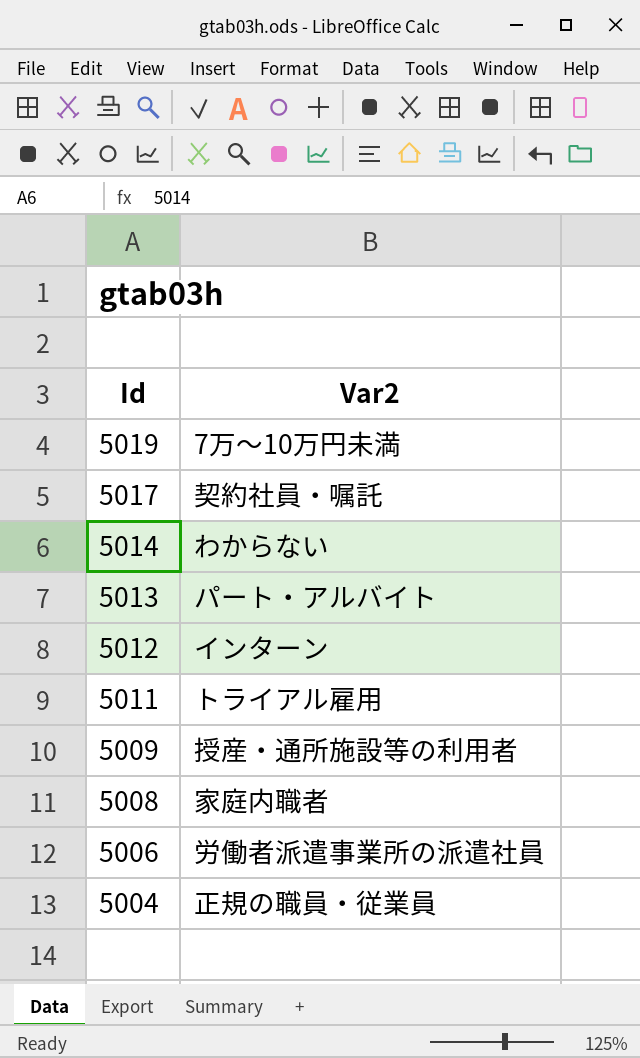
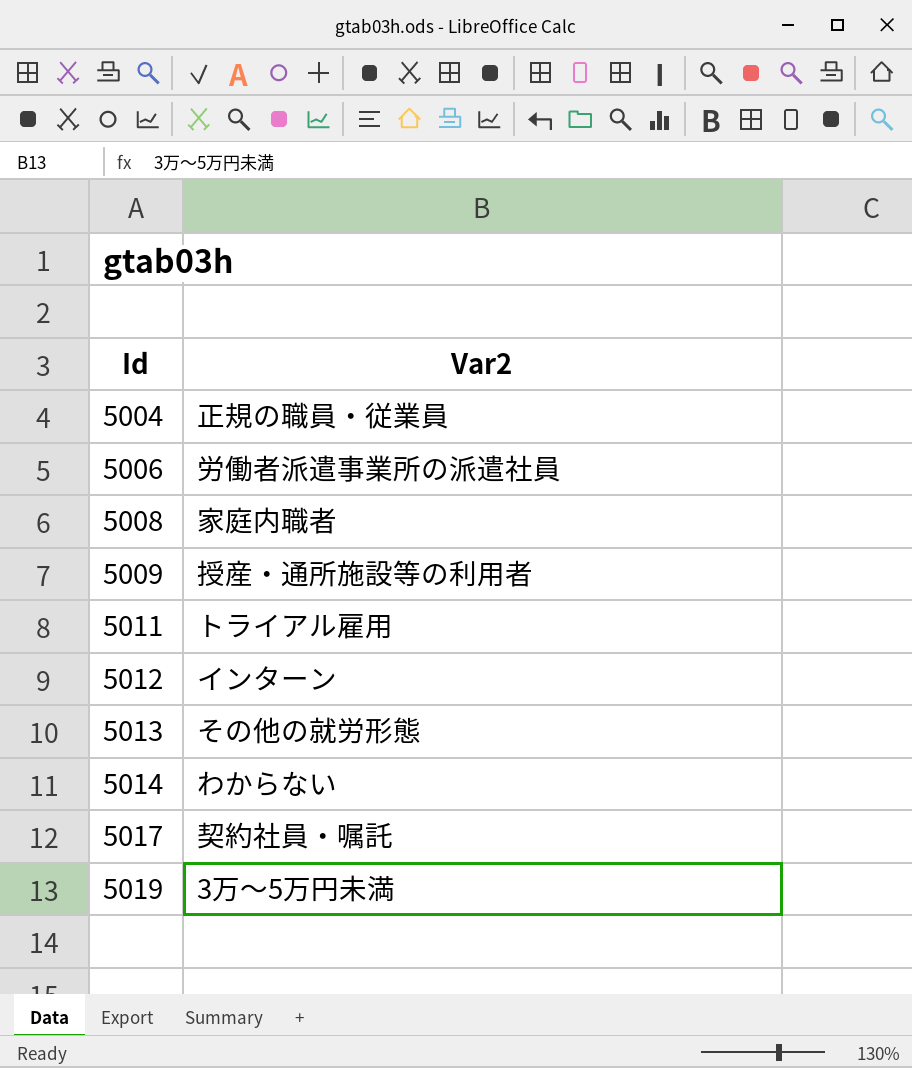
row order: Id descending -> Id ascending
5013 | Var2: パート・アルバイト -> その他の就労形態
5019 | Var2: 7万～10万円未満 -> 3万～5万円未満

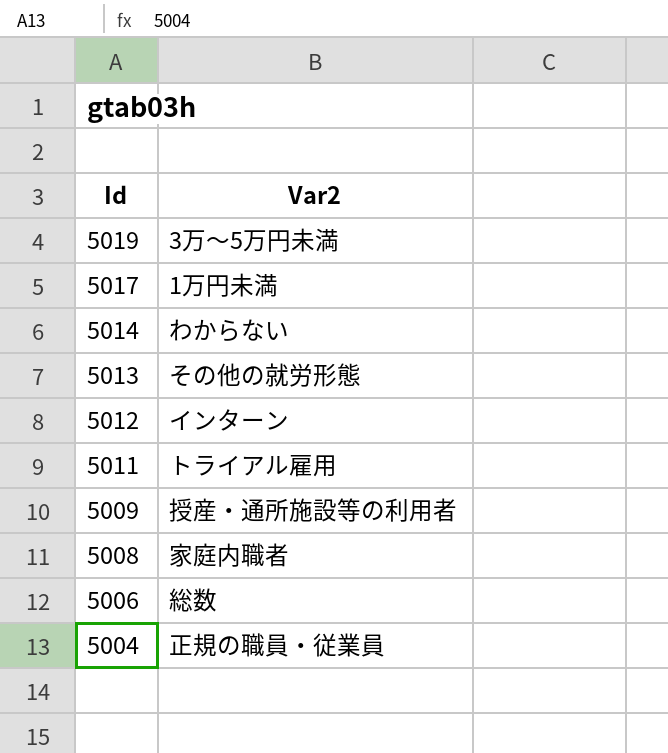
row order: Id ascending -> Id descending
5017 | Var2: 契約社員・嘱託 -> 1万円未満
5006 | Var2: 労働者派遣事業所の派遣社員 -> 総数

